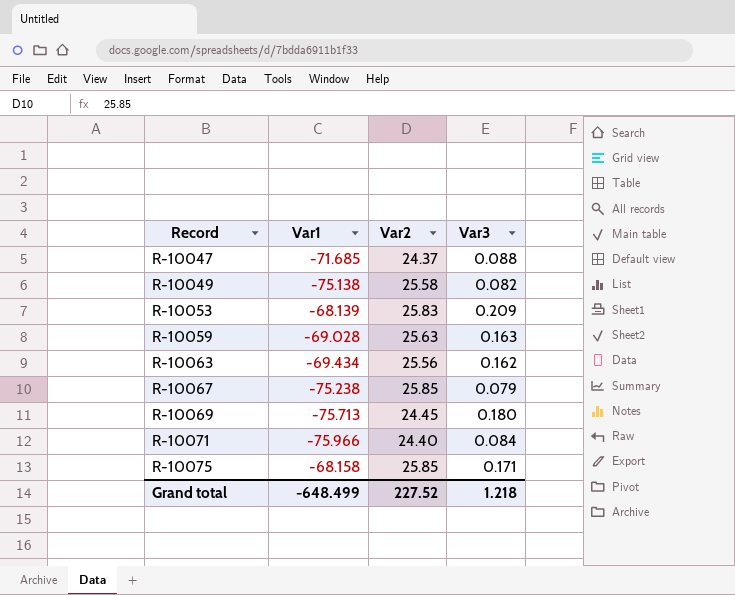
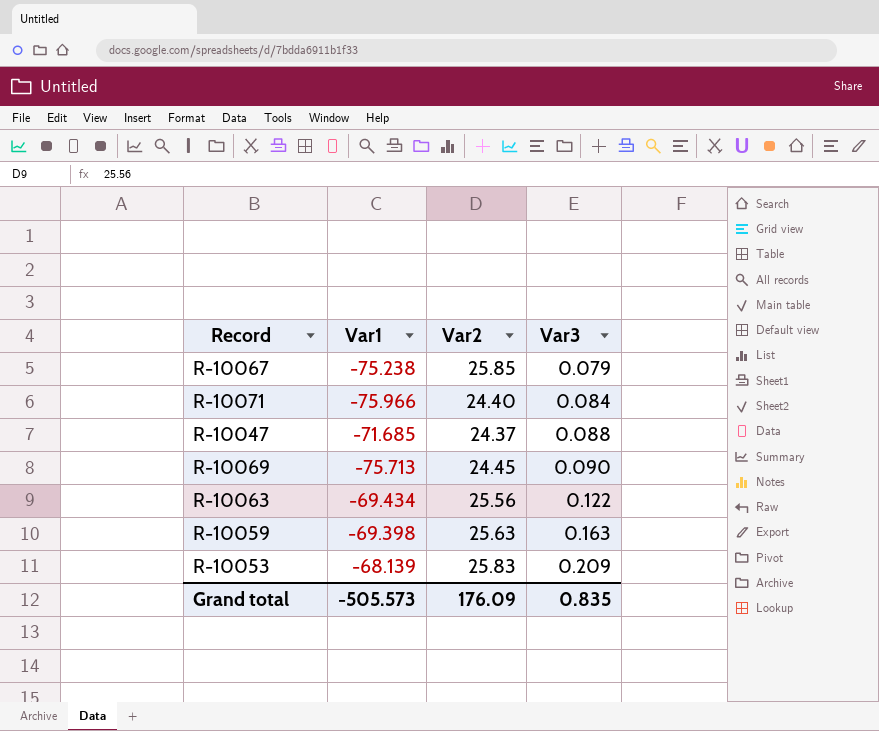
row order: Record ascending -> Var3 ascending
row R-10049: -75.138 | 25.58 | 0.082 -> none
row R-10075: -68.158 | 25.85 | 0.171 -> none
R-10069 | Var3: 0.180 -> 0.090
R-10063 | Var3: 0.162 -> 0.122
R-10059 | Var1: -69.028 -> -69.398
Grand total | Var1: -648.499 -> -505.573
Grand total | Var2: 227.52 -> 176.09
Grand total | Var3: 1.218 -> 0.835

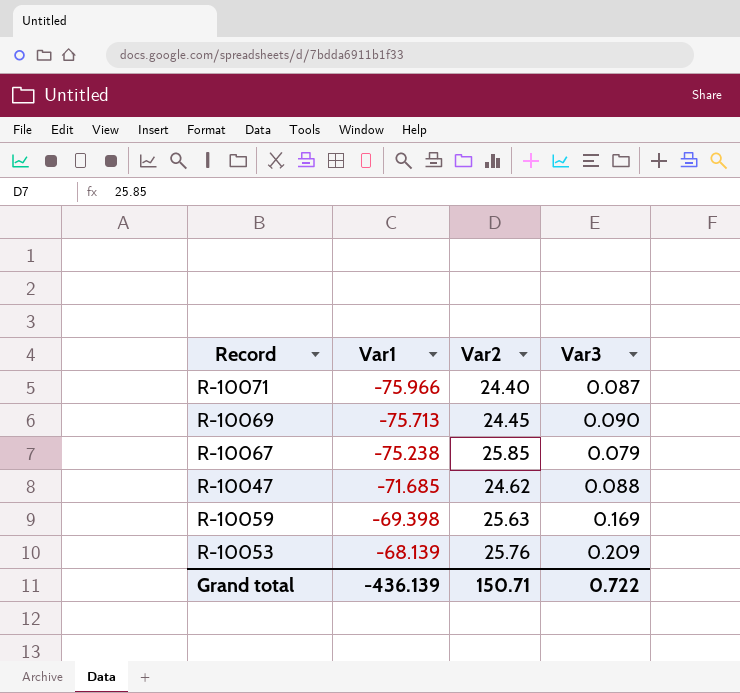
row order: Var3 ascending -> Var1 ascending
row R-10063: -69.434 | 25.56 | 0.122 -> none
R-10071 | Var3: 0.084 -> 0.087
R-10047 | Var2: 24.37 -> 24.62
R-10059 | Var3: 0.163 -> 0.169
R-10053 | Var2: 25.83 -> 25.76
Grand total | Var1: -505.573 -> -436.139
Grand total | Var2: 176.09 -> 150.71
Grand total | Var3: 0.835 -> 0.722

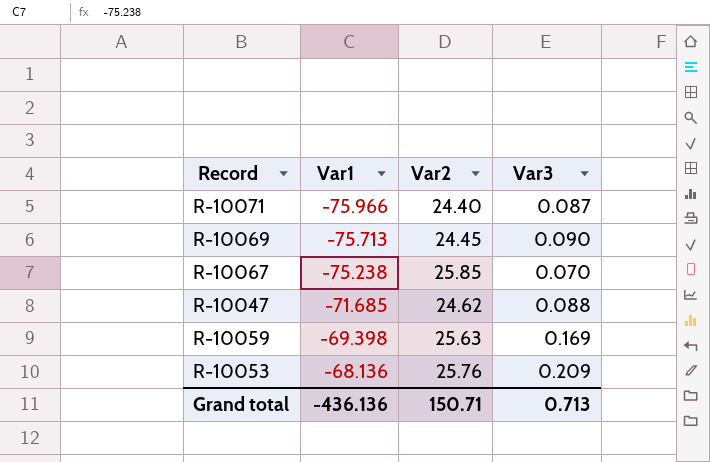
R-10067 | Var3: 0.079 -> 0.070
R-10053 | Var1: -68.139 -> -68.136
Grand total | Var1: -436.139 -> -436.136
Grand total | Var3: 0.722 -> 0.713

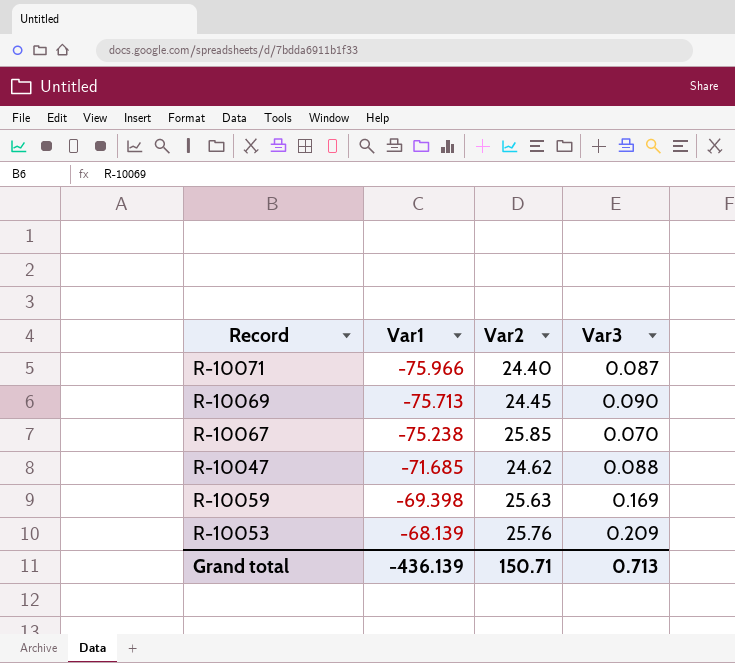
R-10053 | Var1: -68.136 -> -68.139
Grand total | Var1: -436.136 -> -436.139

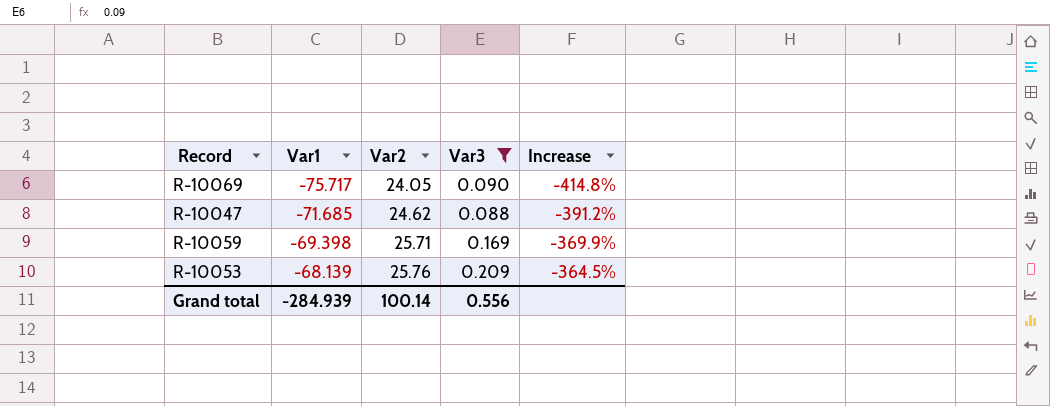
filter: none -> Var3 >= 0.088
column Increase | formula: none -> ([Var1] - [Var2]) / [Var2]
R-10069 | Var1: -75.713 -> -75.717
R-10069 | Var2: 24.45 -> 24.05
R-10059 | Var2: 25.63 -> 25.71
Grand total | Var1: -436.139 -> -284.939
Grand total | Var2: 150.71 -> 100.14
Grand total | Var3: 0.713 -> 0.556

